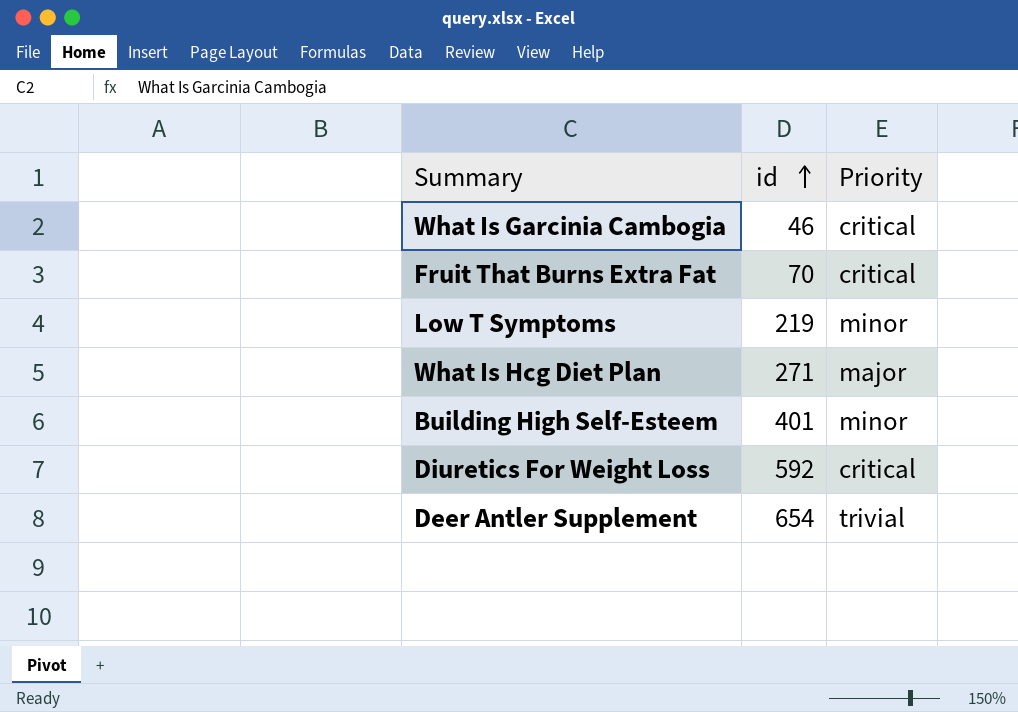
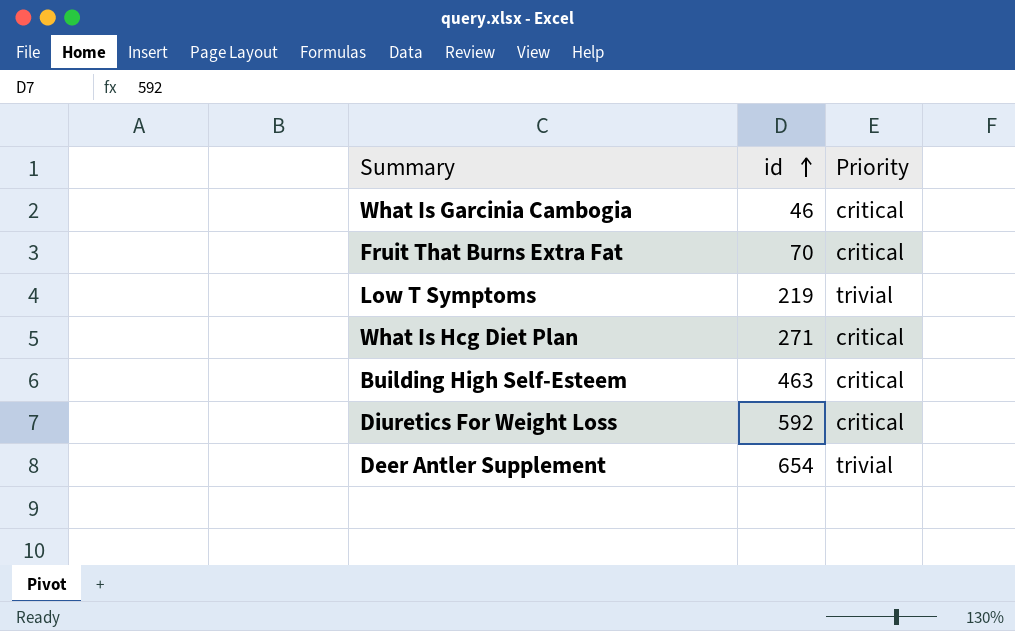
Low T Symptoms | Priority: minor -> trivial
What Is Hcg Diet Plan | Priority: major -> critical
Building High Self-Esteem | id: 401 -> 463
Building High Self-Esteem | Priority: minor -> critical

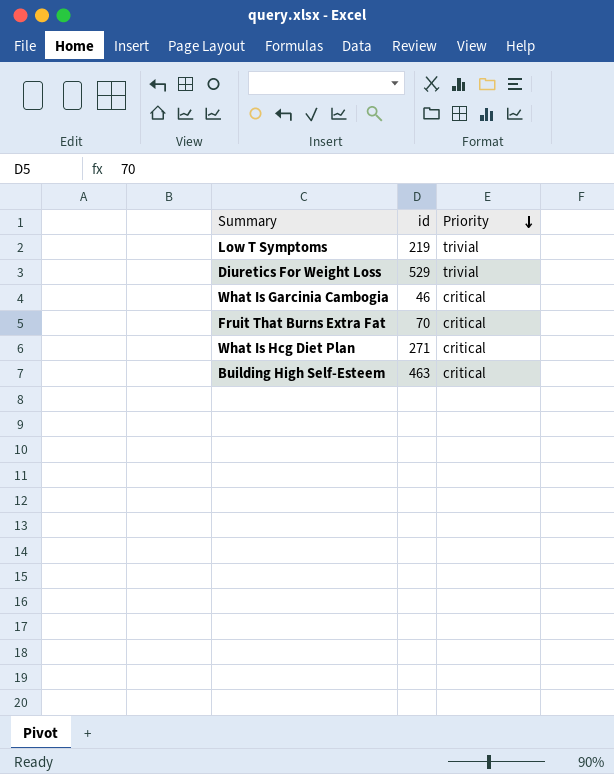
row order: id ascending -> Priority descending
row Deer Antler Supplement: 654 | trivial -> none
Diuretics For Weight Loss | id: 592 -> 529
Diuretics For Weight Loss | Priority: critical -> trivial

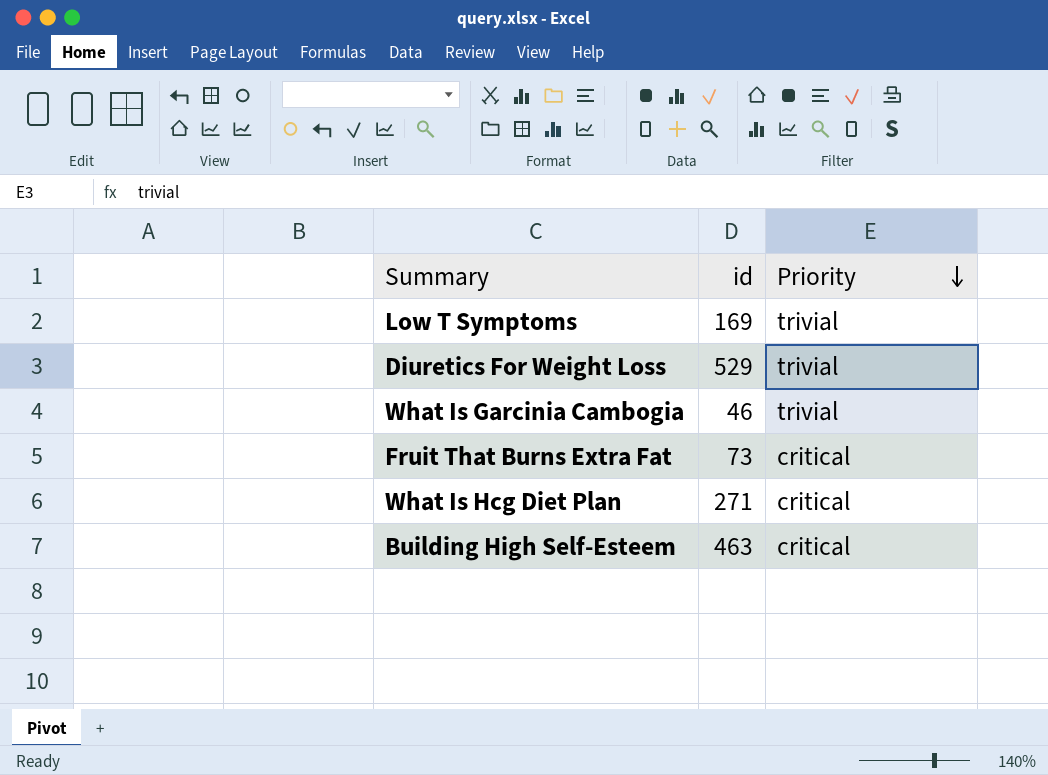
Low T Symptoms | id: 219 -> 169
What Is Garcinia Cambogia | Priority: critical -> trivial
Fruit That Burns Extra Fat | id: 70 -> 73

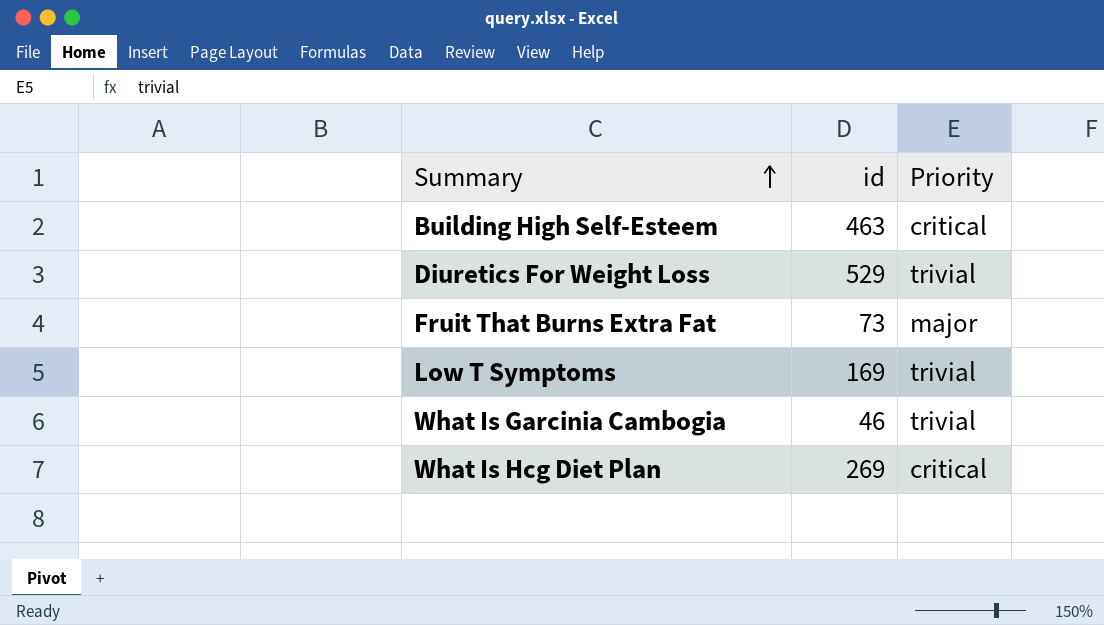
row order: Priority descending -> Summary ascending
Fruit That Burns Extra Fat | Priority: critical -> major
What Is Hcg Diet Plan | id: 271 -> 269

